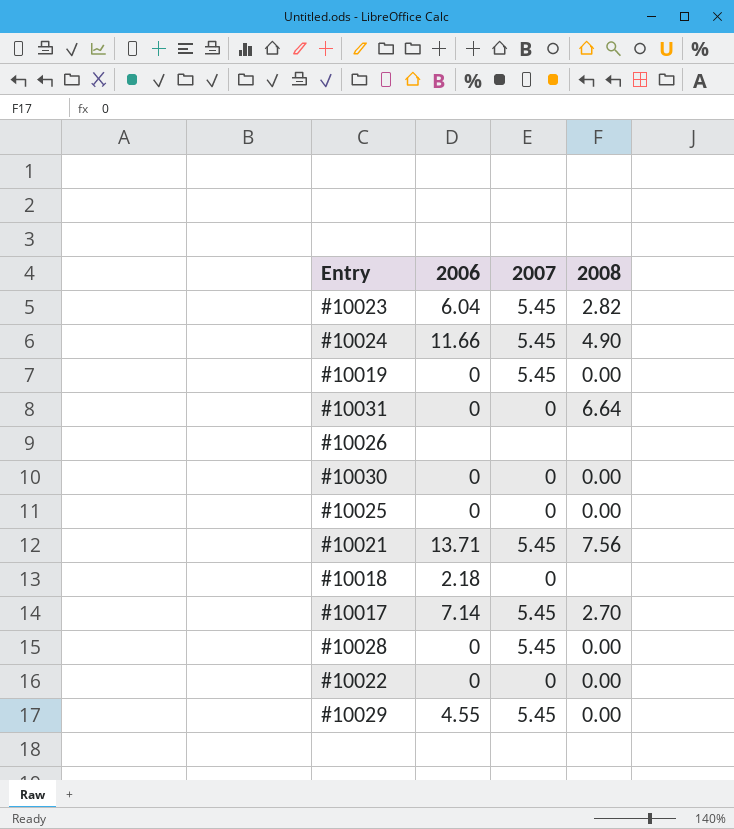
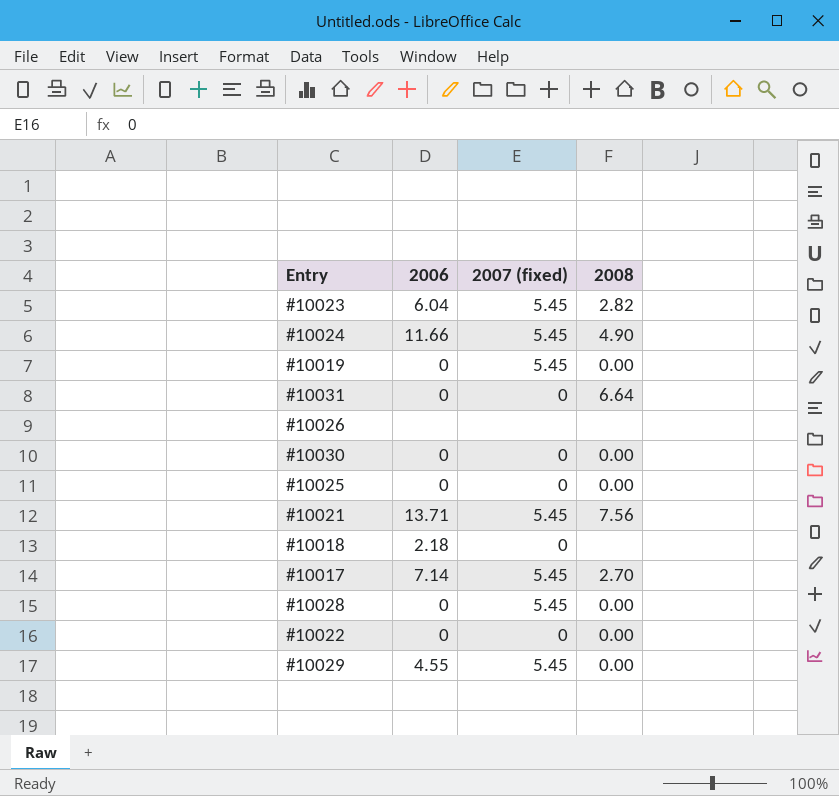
column name: 2007 -> 2007 (fixed)

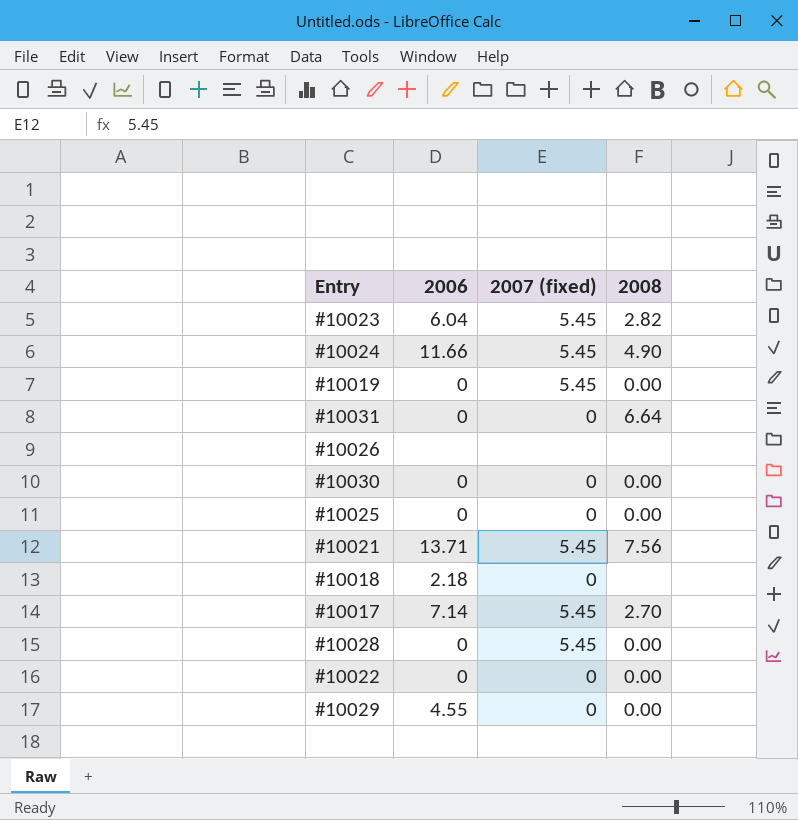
#10029 | 2007 (fixed): 5.45 -> 0

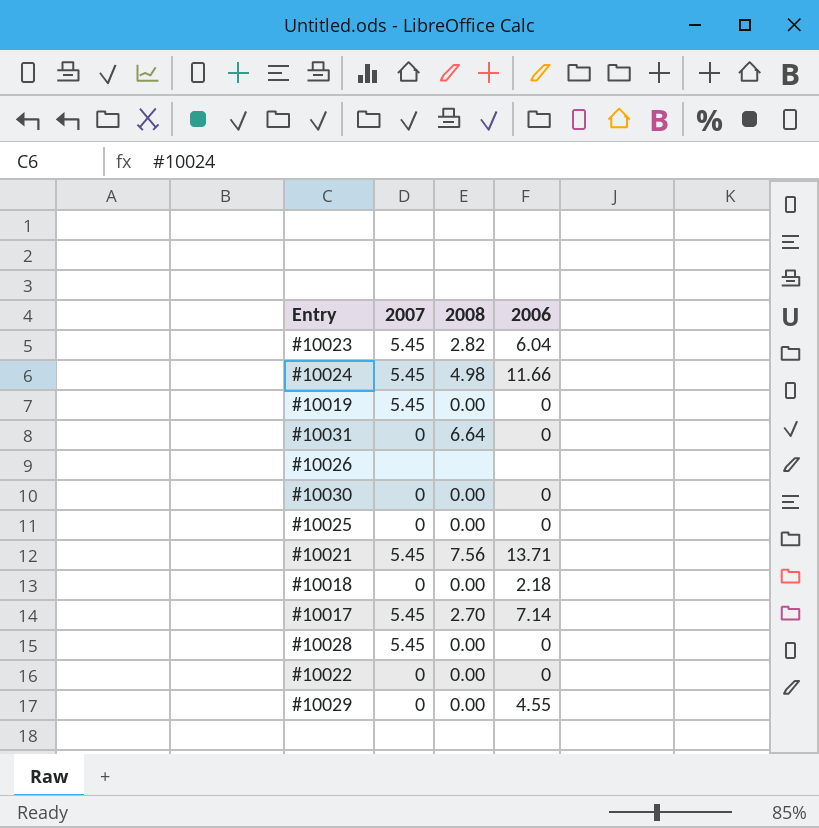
column name: 2007 (fixed) -> 2007
column 2006 | position: 2 -> 4
#10024 | 2008: 4.90 -> 4.98
#10018 | 2008: none -> 0.00

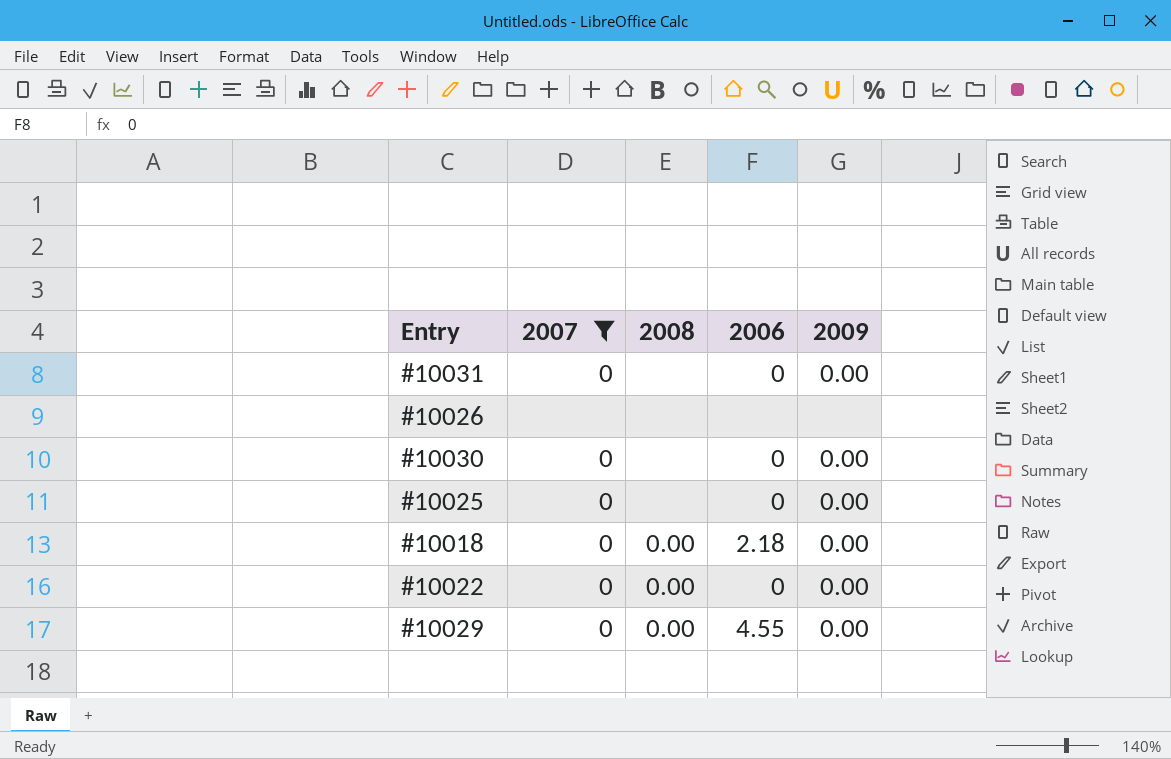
filter: none -> 2007 != 5.45
column 2009 | position: none -> 5
#10031 | 2008: 6.64 -> none
#10030 | 2008: 0.00 -> none
#10025 | 2008: 0.00 -> none

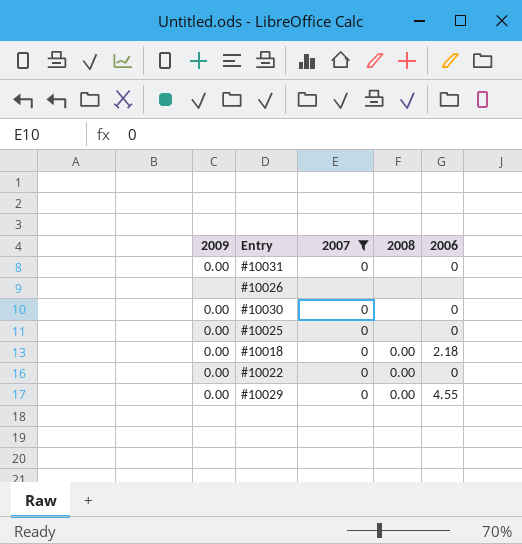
column 2009 | position: 5 -> 1

